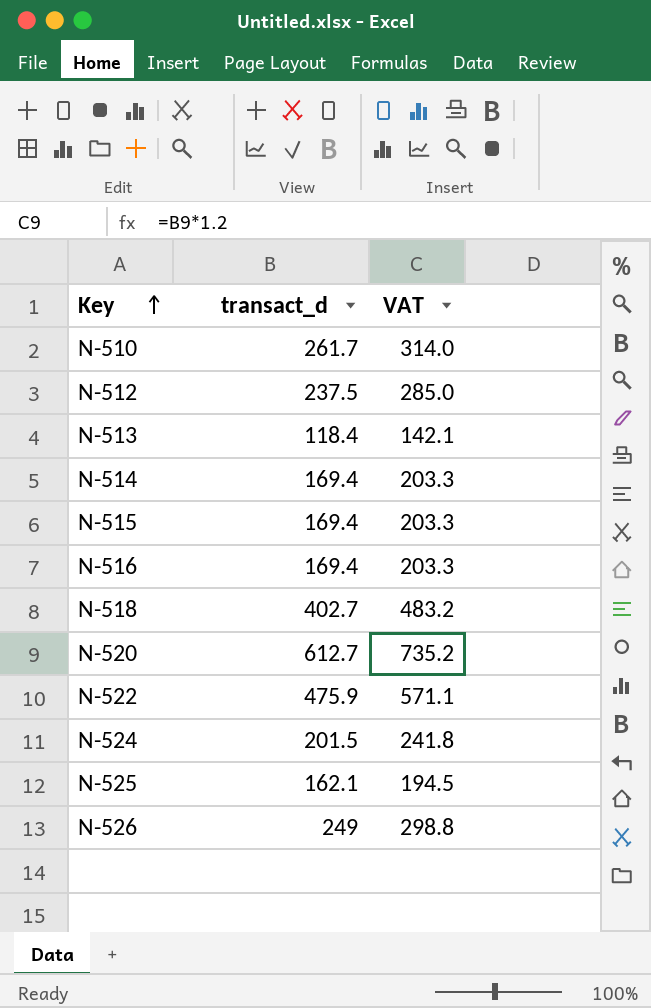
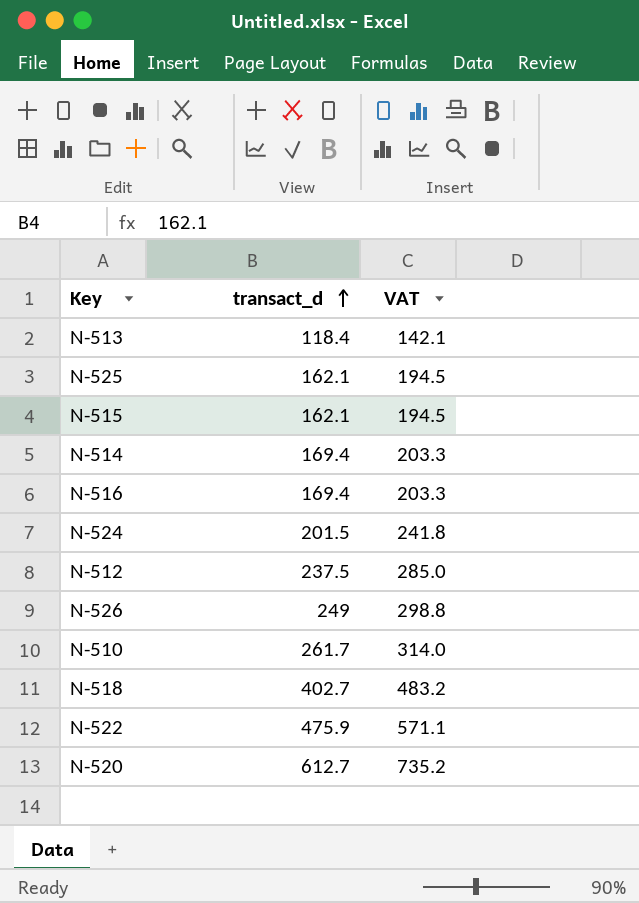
row order: Key ascending -> transact_d ascending
N-515 | transact_d: 169.4 -> 162.1
N-515 | VAT: 203.3 -> 194.5

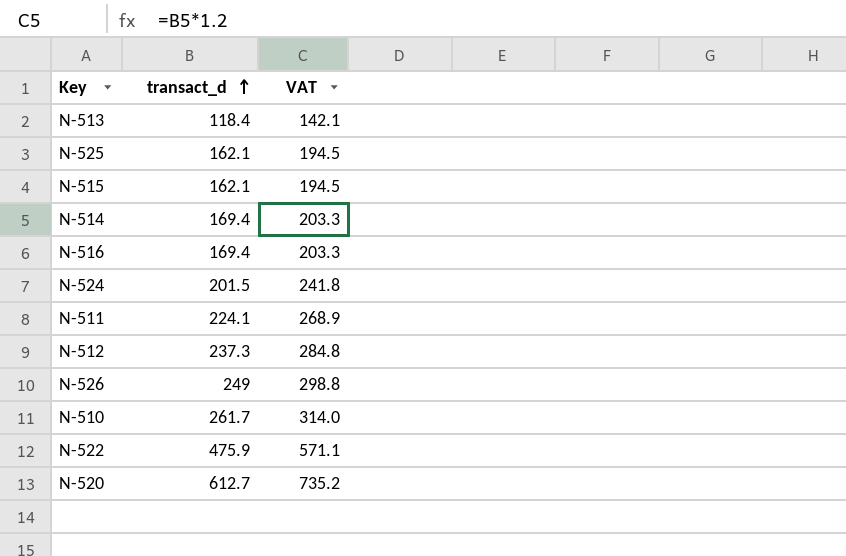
row N-518: 402.7 | 483.2 -> none
row N-511: none -> 224.1 | 268.9
N-512 | transact_d: 237.5 -> 237.3
N-512 | VAT: 285.0 -> 284.8

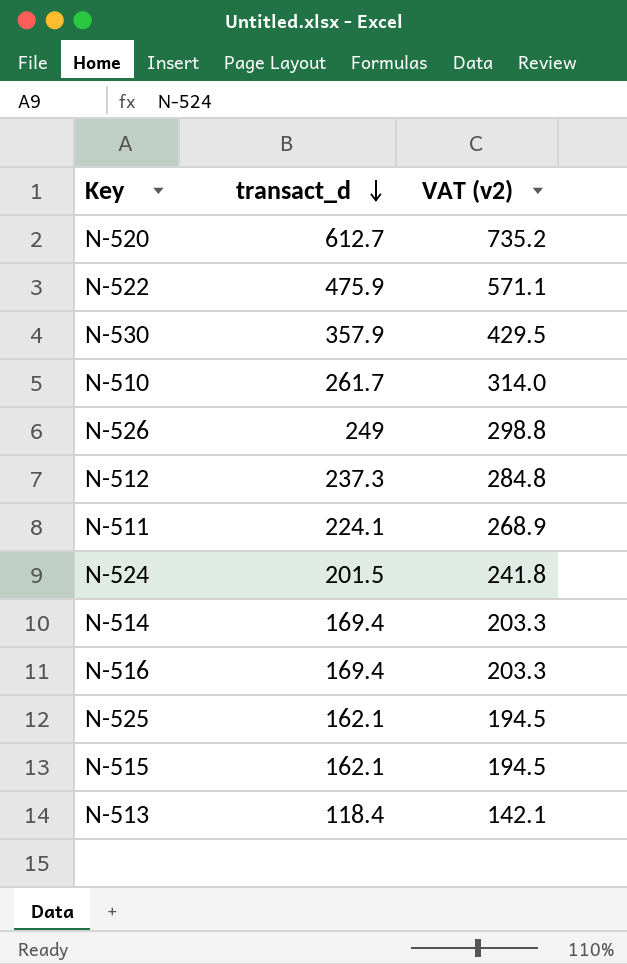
row order: transact_d ascending -> transact_d descending
column name: VAT -> VAT (v2)
row N-530: none -> 357.9 | 429.5

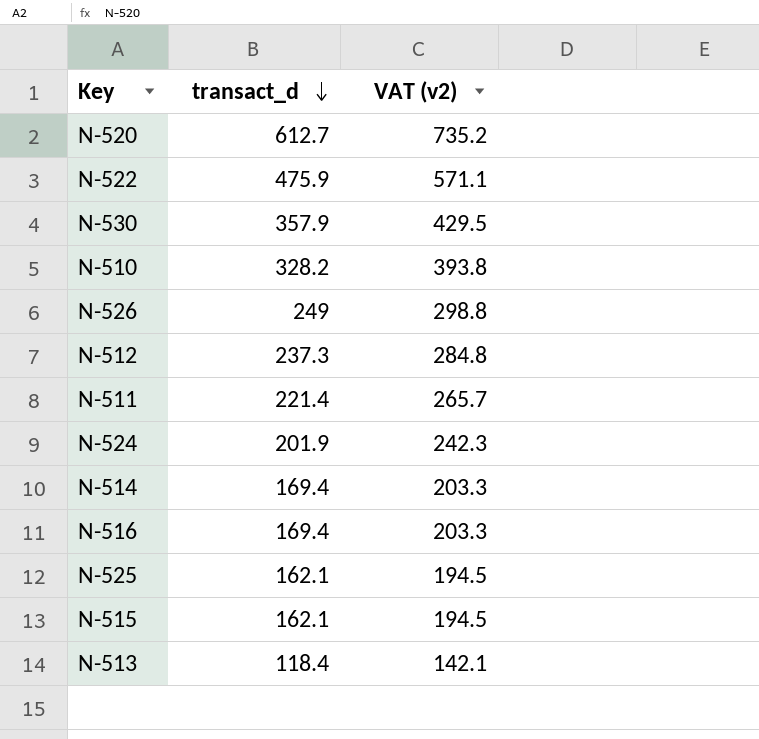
N-510 | transact_d: 261.7 -> 328.2
N-510 | VAT (v2): 314.0 -> 393.8
N-511 | transact_d: 224.1 -> 221.4
N-511 | VAT (v2): 268.9 -> 265.7
N-524 | transact_d: 201.5 -> 201.9
N-524 | VAT (v2): 241.8 -> 242.3

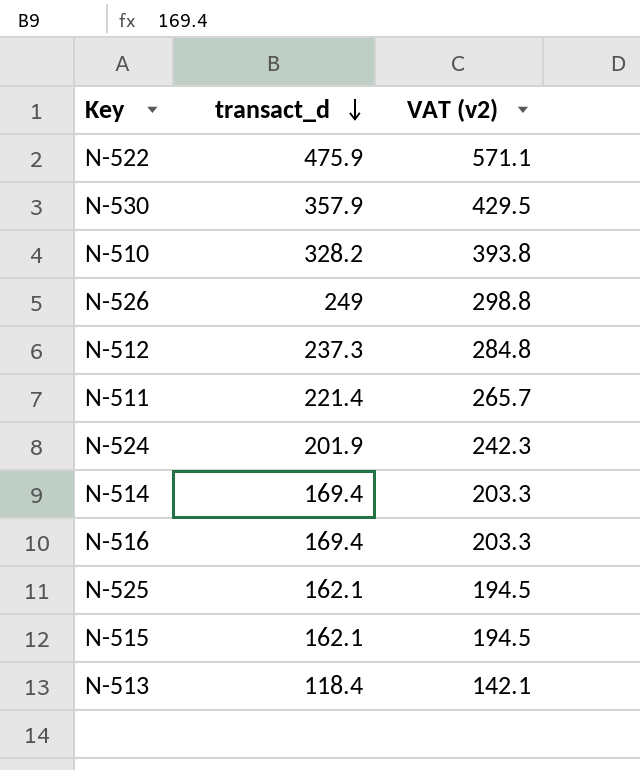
row N-520: 612.7 | 735.2 -> none

